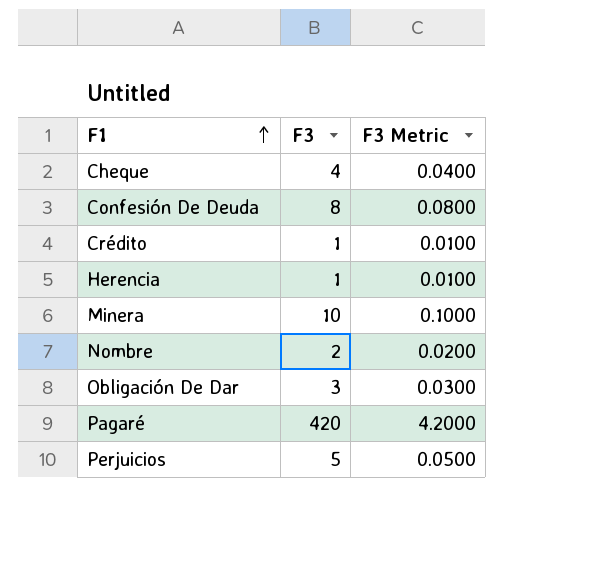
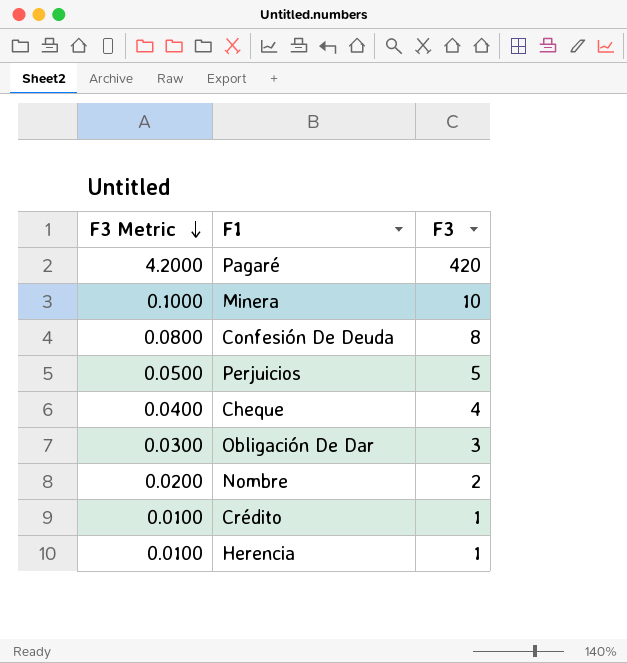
row order: F1 ascending -> F3 Metric descending
column F3 Metric | position: 3 -> 1

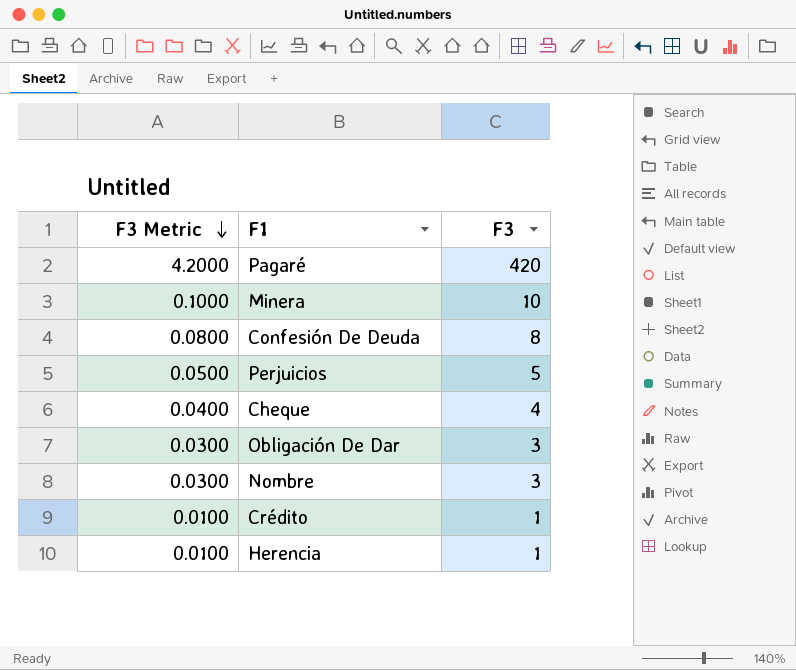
Nombre | F3 Metric: 0.0200 -> 0.0300
Nombre | F3: 2 -> 3

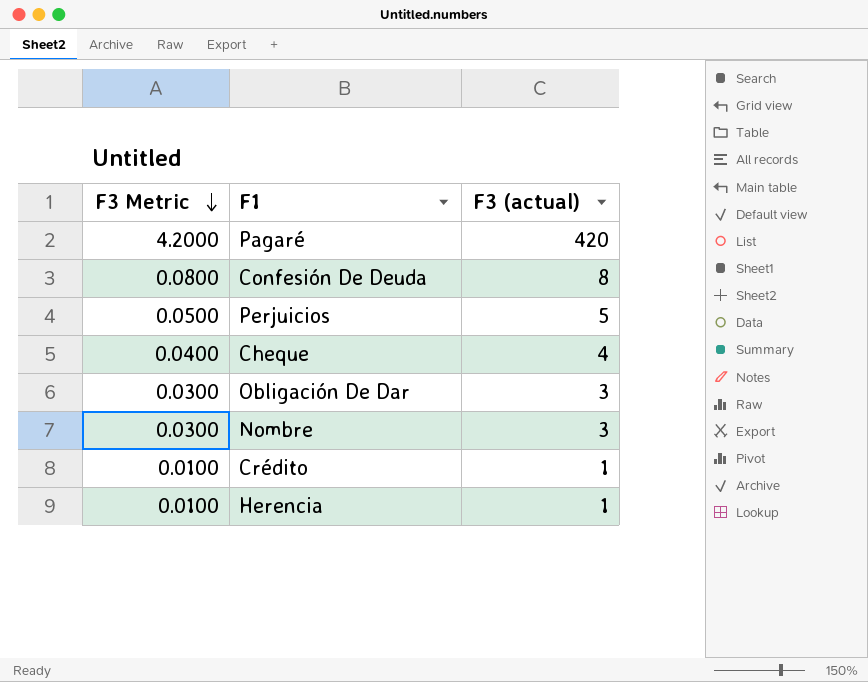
column name: F3 -> F3 (actual)
row Minera: 0.1000 | 10 -> none

